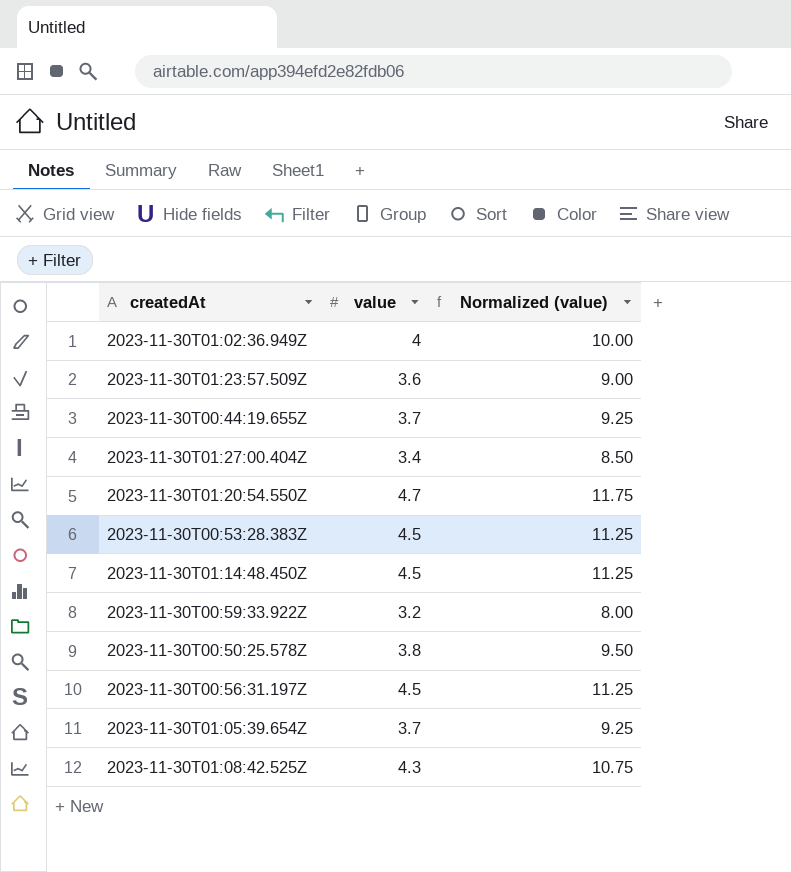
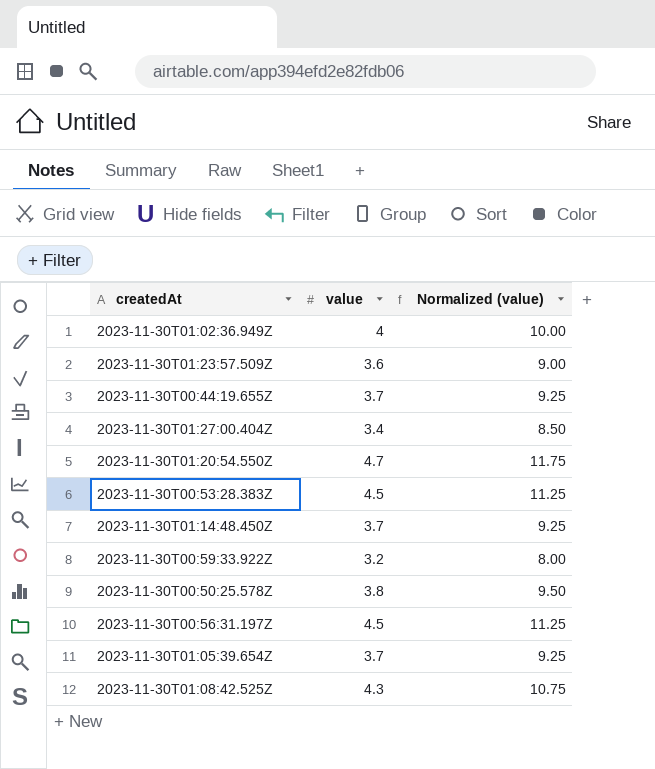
2023-11-30T01:14:48.450Z | value: 4.5 -> 3.7
2023-11-30T01:14:48.450Z | Normalized (value): 11.25 -> 9.25

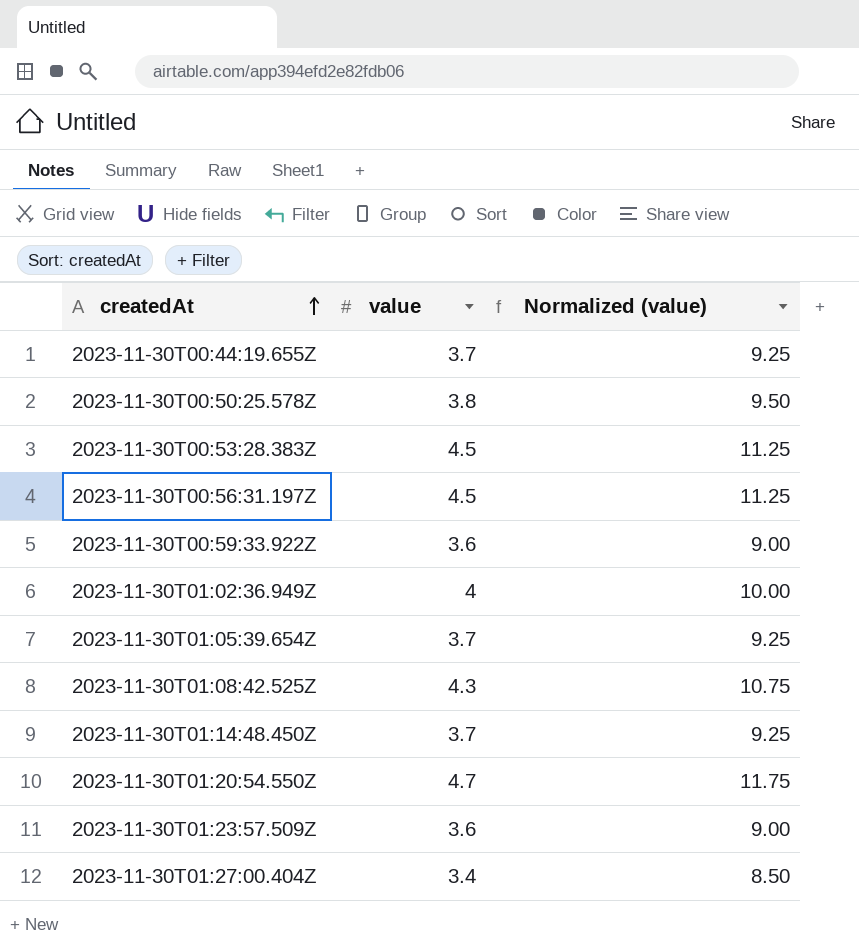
row order: none -> createdAt ascending
2023-11-30T00:59:33.922Z | value: 3.2 -> 3.6
2023-11-30T00:59:33.922Z | Normalized (value): 8.00 -> 9.00

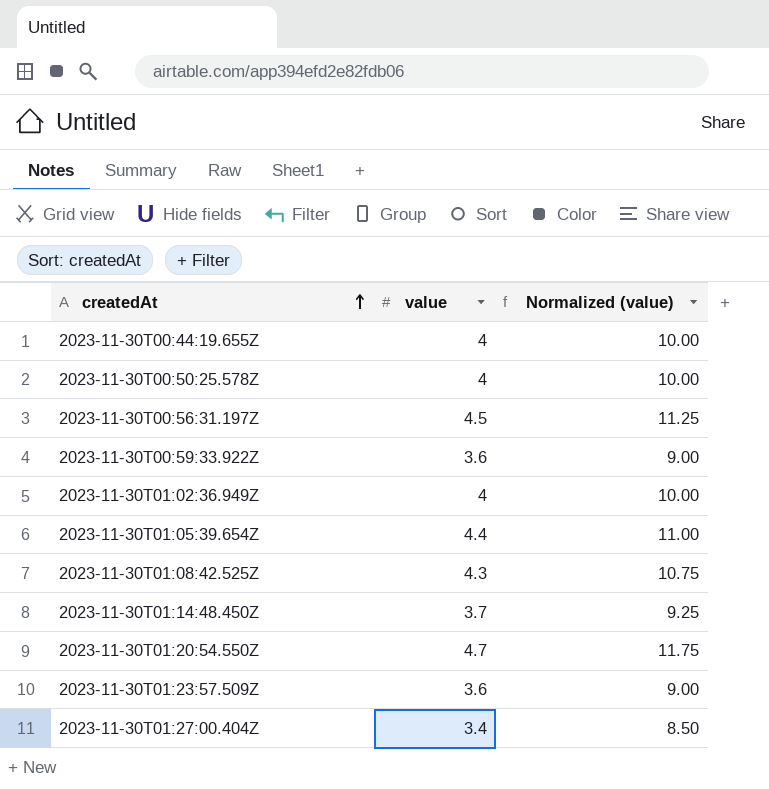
row 2023-11-30T00:53:28.383Z: 4.5 | 11.25 -> none
2023-11-30T00:44:19.655Z | value: 3.7 -> 4
2023-11-30T00:44:19.655Z | Normalized (value): 9.25 -> 10.00
2023-11-30T00:50:25.578Z | value: 3.8 -> 4
2023-11-30T00:50:25.578Z | Normalized (value): 9.50 -> 10.00
2023-11-30T01:05:39.654Z | value: 3.7 -> 4.4
2023-11-30T01:05:39.654Z | Normalized (value): 9.25 -> 11.00

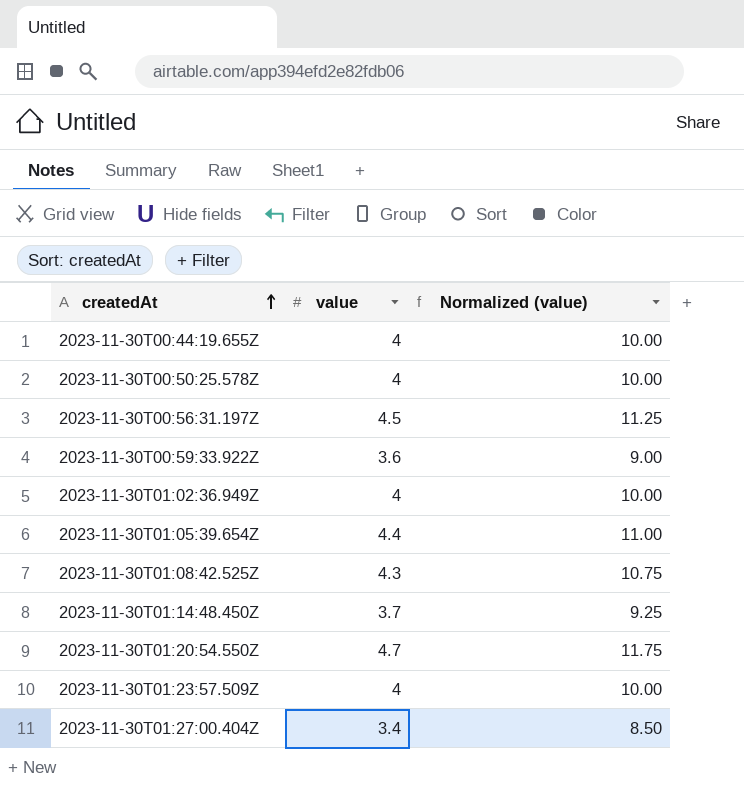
2023-11-30T01:23:57.509Z | value: 3.6 -> 4
2023-11-30T01:23:57.509Z | Normalized (value): 9.00 -> 10.00

